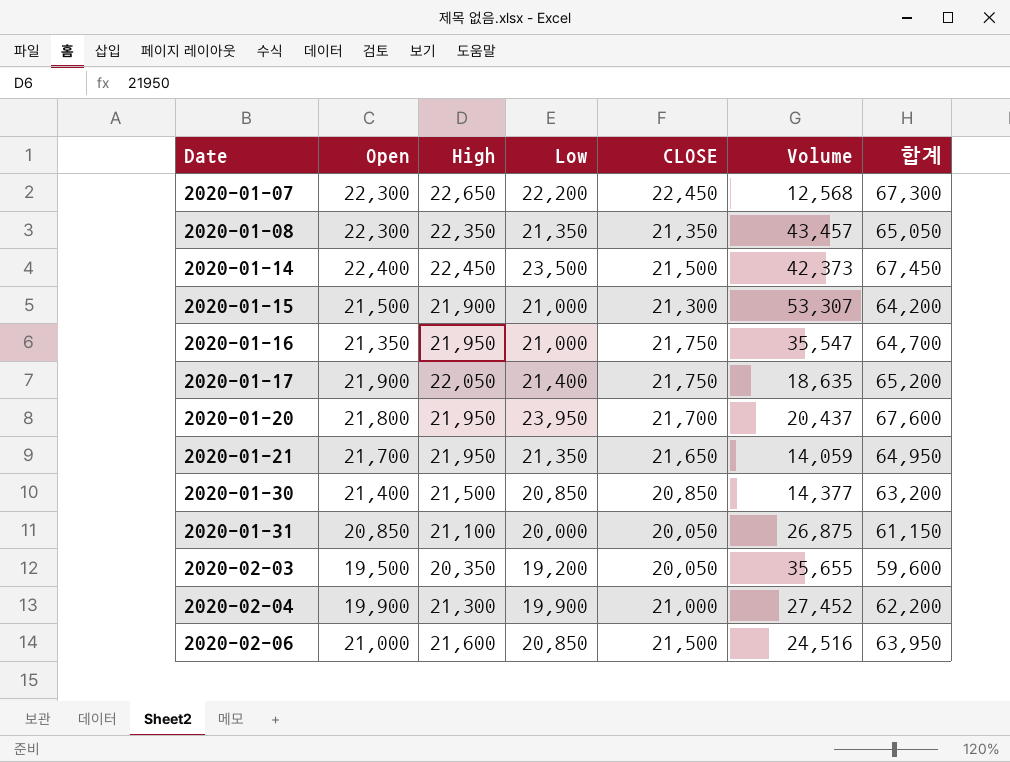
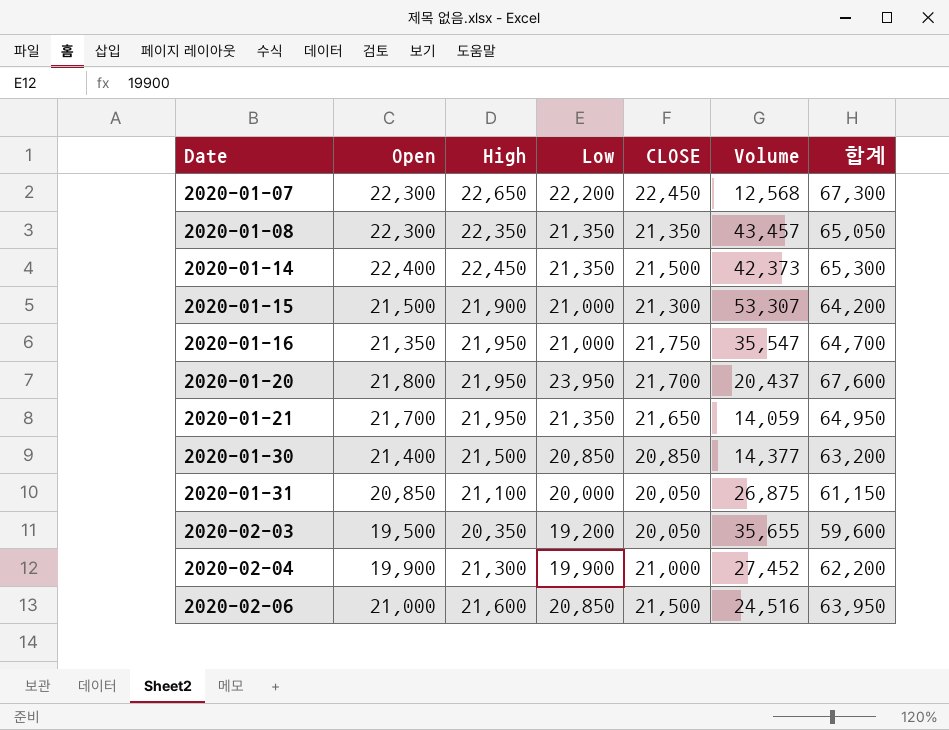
row 2020-01-17: 21,900 | 22,050 | 21,400 | 21,750 | 18,635 | 65,200 -> none
2020-01-14 | Low: 23,500 -> 21,350
2020-01-14 | 합계: 67,450 -> 65,300

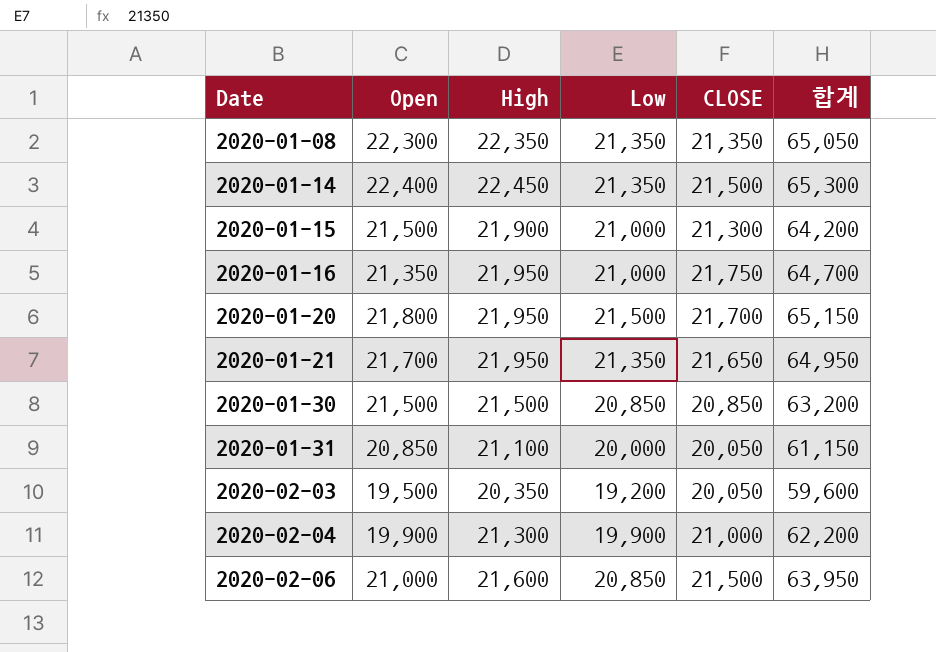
column Volume | position: 6 -> none
row 2020-01-07: 22,300 | 22,650 | 22,200 | 22,450 | 12,568 | 67,300 -> none
2020-01-20 | Low: 23,950 -> 21,500
2020-01-20 | 합계: 67,600 -> 65,150
2020-01-30 | Open: 21,400 -> 21,500

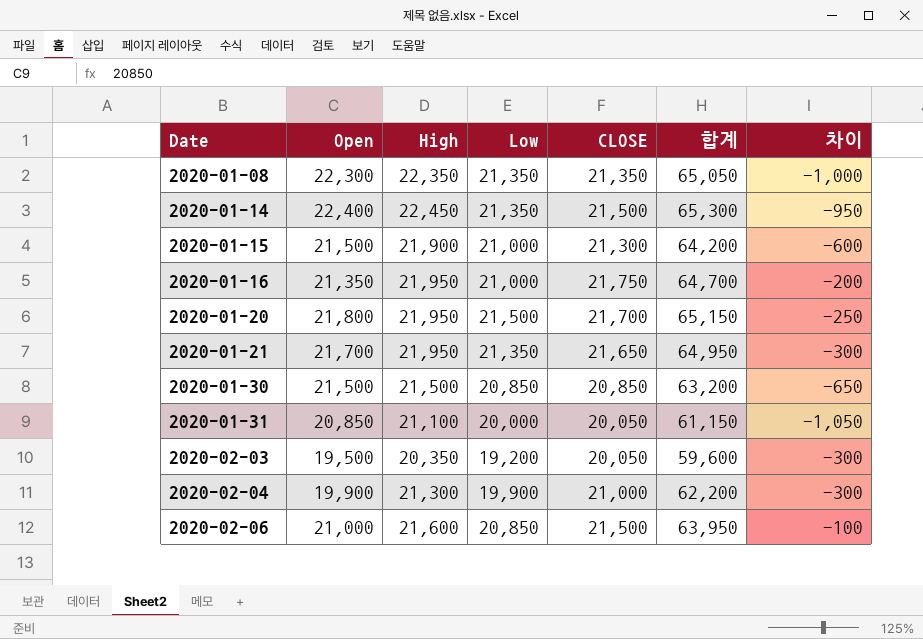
column 차이 | formula: none -> [CLOSE] - [High]

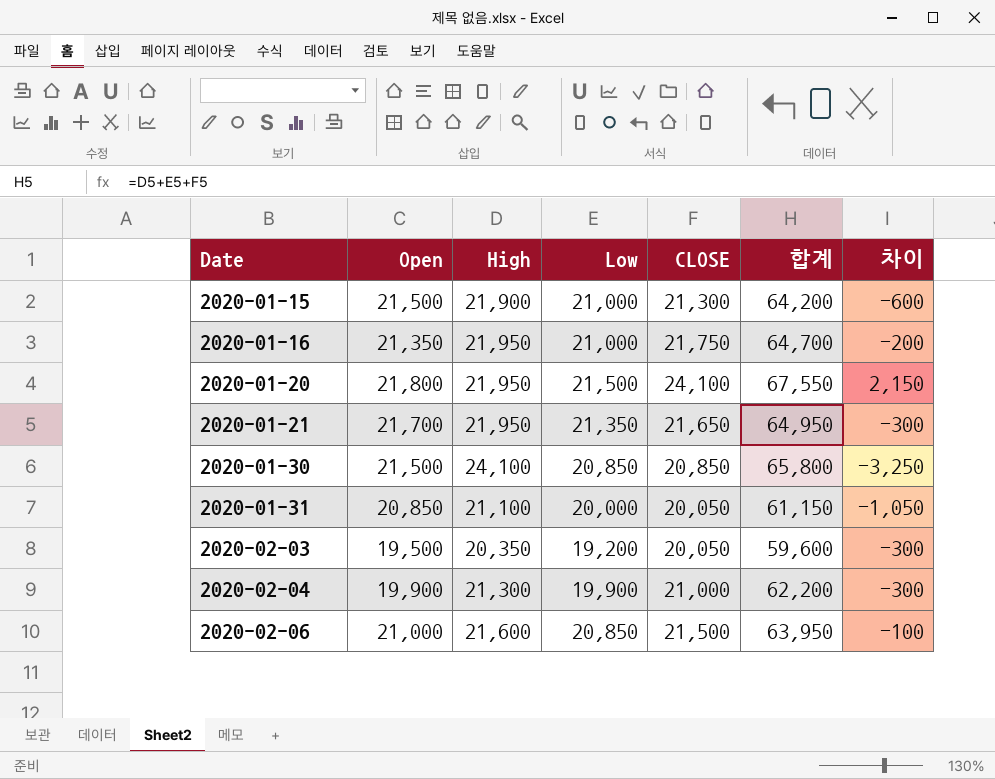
row 2020-01-08: 22,300 | 22,350 | 21,350 | 21,350 | 65,050 | -1,000 -> none
row 2020-01-14: 22,400 | 22,450 | 21,350 | 21,500 | 65,300 | -950 -> none
2020-01-20 | CLOSE: 21,700 -> 24,100
2020-01-20 | 합계: 65,150 -> 67,550
2020-01-20 | 차이: -250 -> 2,150
2020-01-30 | High: 21,500 -> 24,100
2020-01-30 | 합계: 63,200 -> 65,800
2020-01-30 | 차이: -650 -> -3,250

